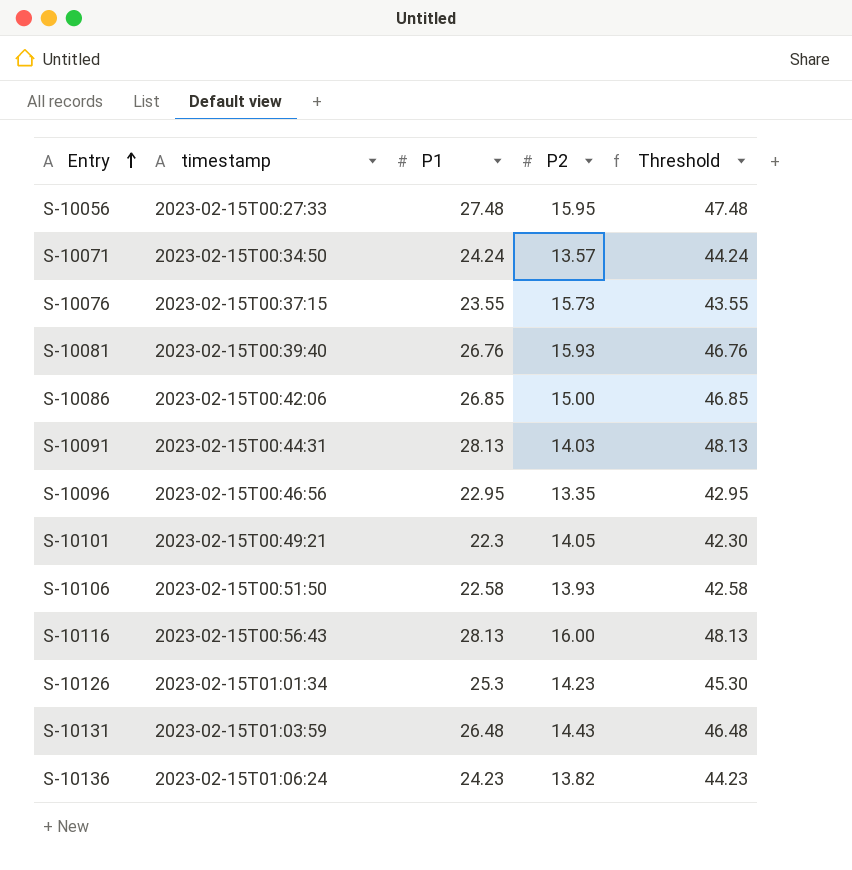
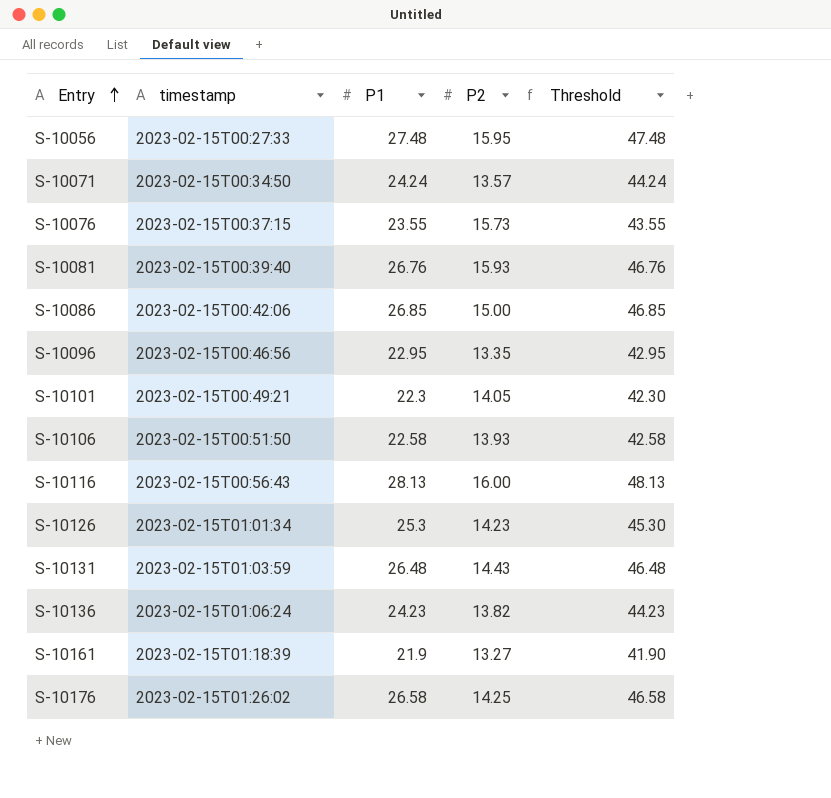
row S-10091: 2023-02-15T00:44:31 | 28.13 | 14.03 | 48.13 -> none
row S-10161: none -> 2023-02-15T01:18:39 | 21.9 | 13.27 | 41.90
row S-10176: none -> 2023-02-15T01:26:02 | 26.58 | 14.25 | 46.58

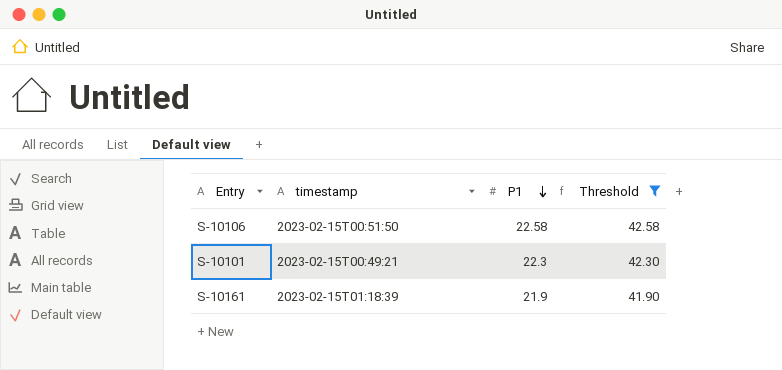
filter: none -> Threshold <= 42.58
row order: Entry ascending -> P1 descending
column P2 | position: 4 -> none

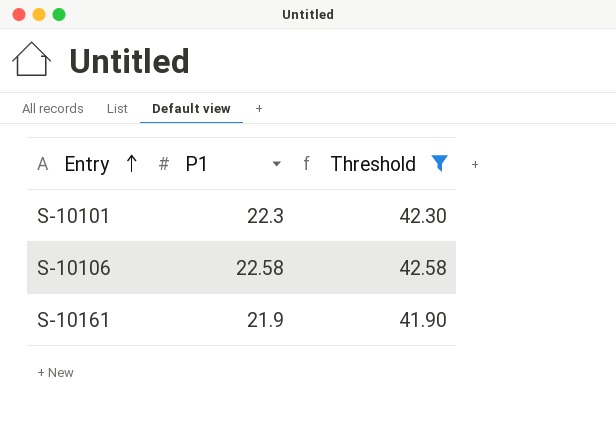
row order: P1 descending -> Entry ascending
column timestamp | position: 2 -> none

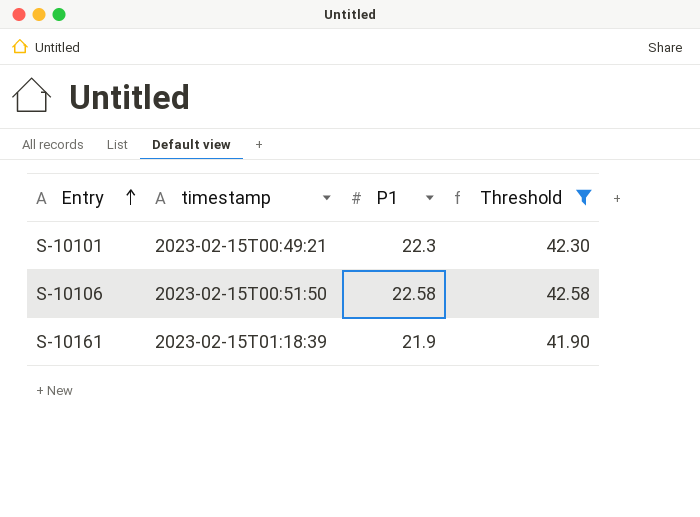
column timestamp | position: none -> 2

